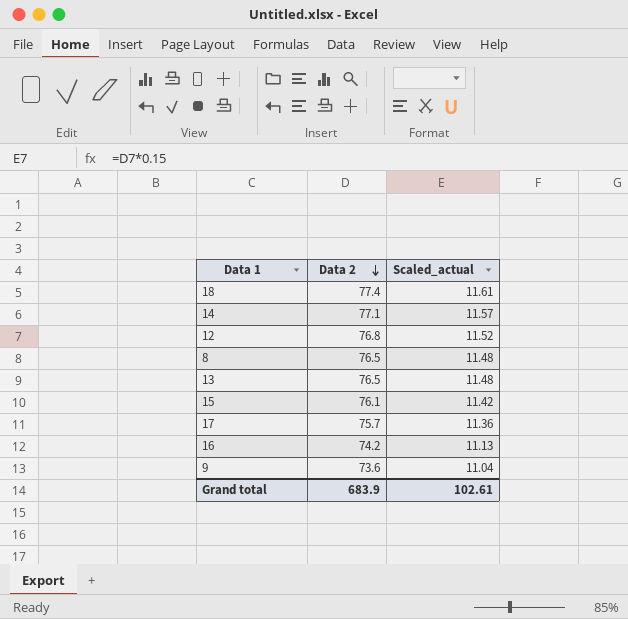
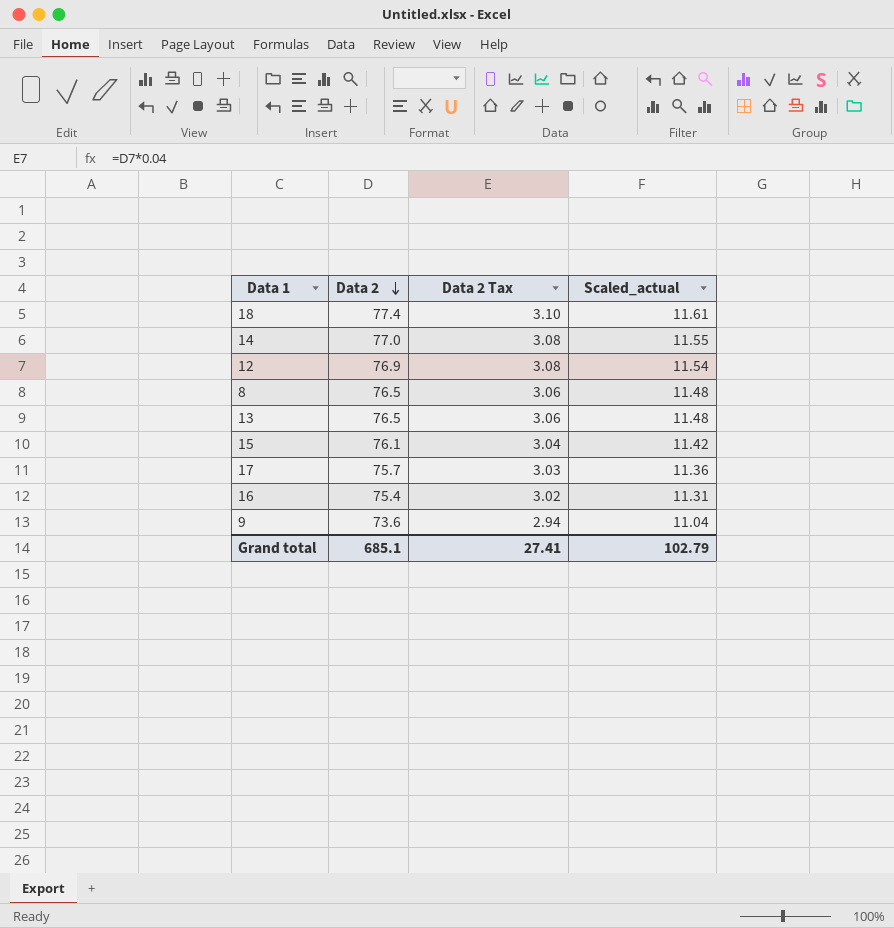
column Data 2 Tax | formula: none -> [Data 2] * 0.04
14 | Data 2: 77.1 -> 77.0
14 | Scaled_actual: 11.57 -> 11.55
12 | Data 2: 76.8 -> 76.9
12 | Scaled_actual: 11.52 -> 11.54
16 | Data 2: 74.2 -> 75.4
16 | Scaled_actual: 11.13 -> 11.31
Grand total | Data 2: 683.9 -> 685.1
Grand total | Scaled_actual: 102.61 -> 102.79

